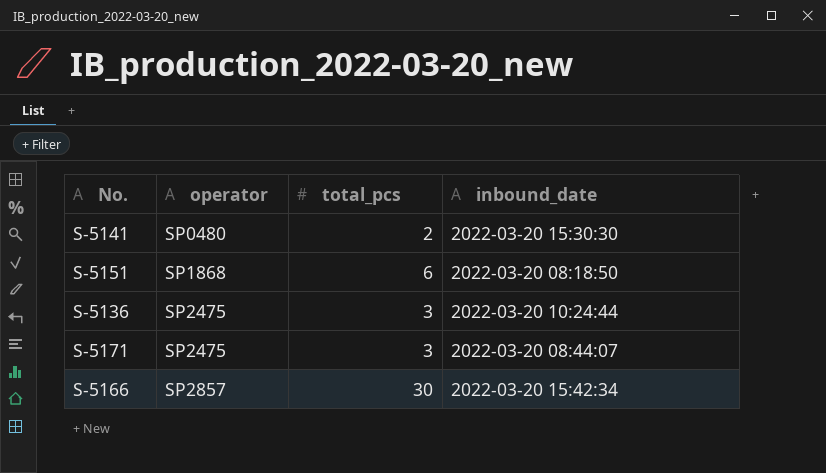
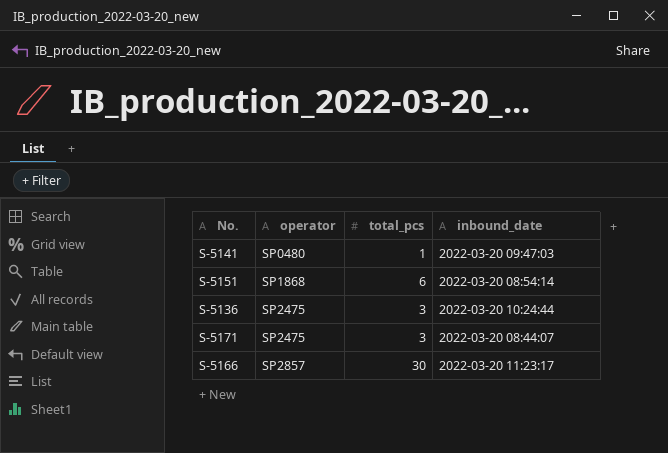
S-5141 | total_pcs: 2 -> 1
S-5141 | inbound_date: 2022-03-20 15:30:30 -> 2022-03-20 09:47:03
S-5151 | inbound_date: 2022-03-20 08:18:50 -> 2022-03-20 08:54:14
S-5166 | inbound_date: 2022-03-20 15:42:34 -> 2022-03-20 11:23:17

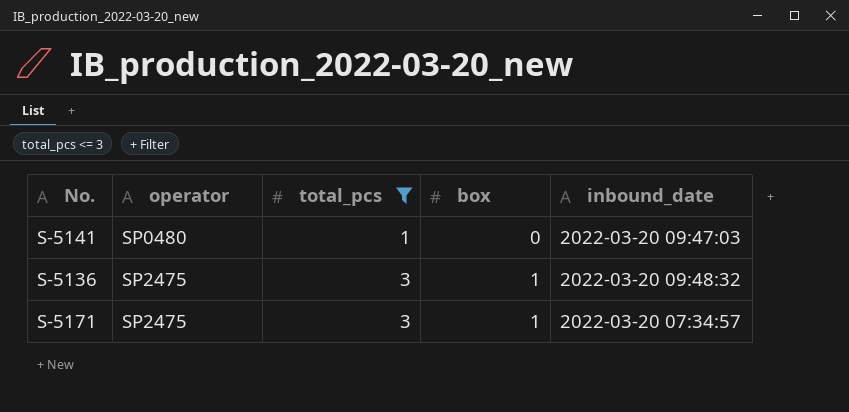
filter: none -> total_pcs <= 3
column box | position: none -> 4
S-5136 | inbound_date: 2022-03-20 10:24:44 -> 2022-03-20 09:48:32
S-5171 | inbound_date: 2022-03-20 08:44:07 -> 2022-03-20 07:34:57

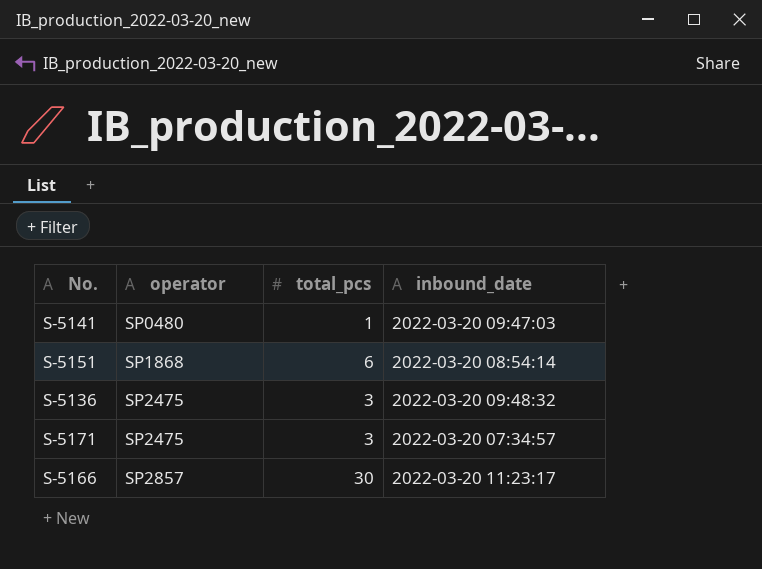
filter: total_pcs <= 3 -> none
column box | position: 4 -> none

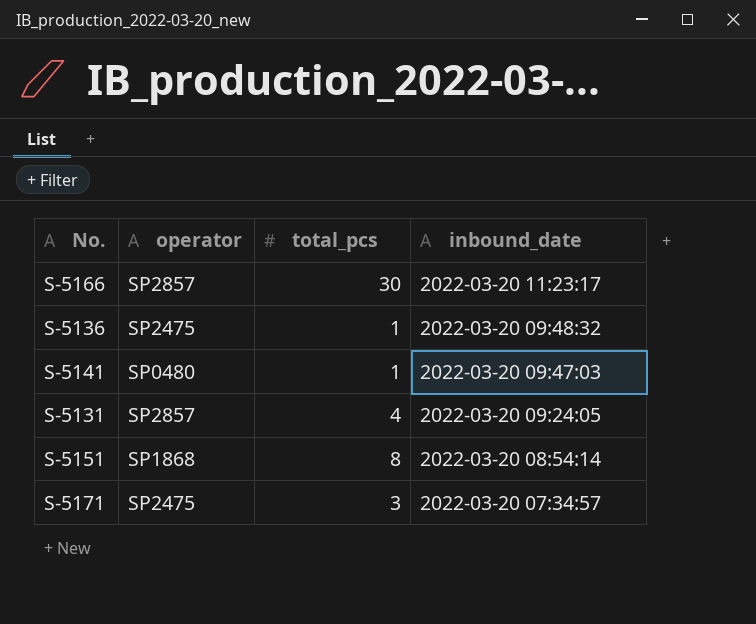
row order: operator ascending -> inbound_date descending
S-5136 | total_pcs: 3 -> 1
row S-5131: none -> SP2857 | 4 | 2022-03-20 09:24:05
S-5151 | total_pcs: 6 -> 8

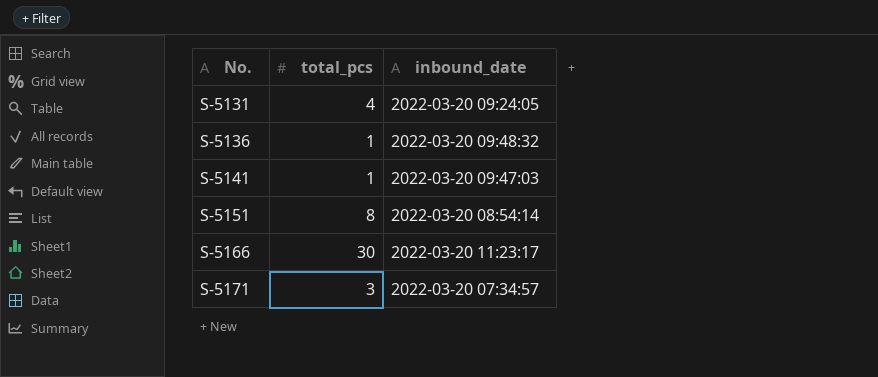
row order: inbound_date descending -> No. ascending
column operator | position: 2 -> none

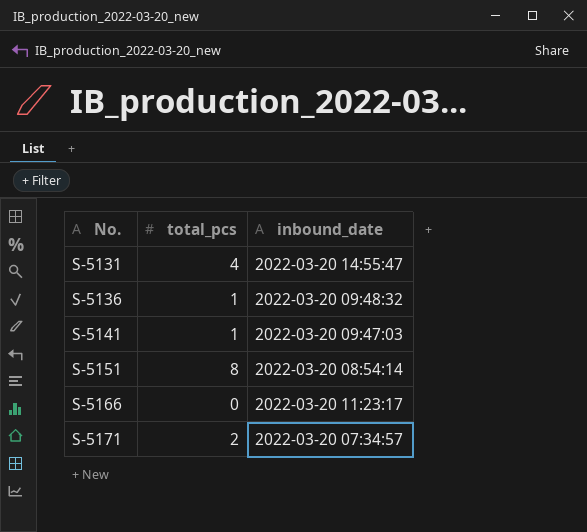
S-5131 | inbound_date: 2022-03-20 09:24:05 -> 2022-03-20 14:55:47
S-5166 | total_pcs: 30 -> 0
S-5171 | total_pcs: 3 -> 2

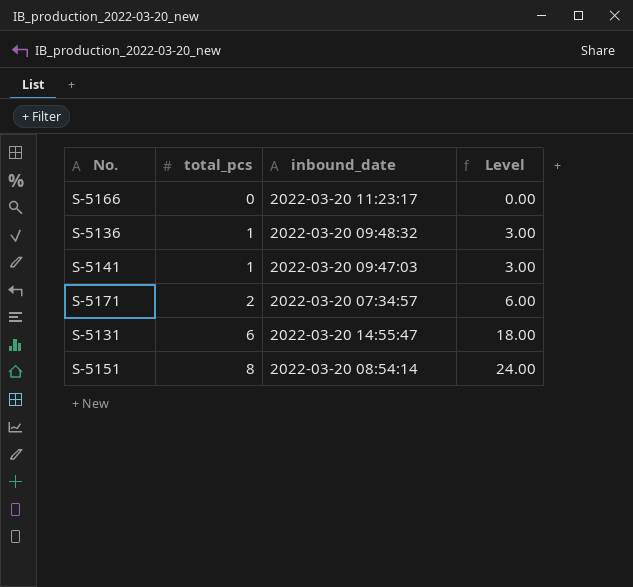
row order: No. ascending -> total_pcs ascending
column Level | formula: none -> [total_pcs] * 3
S-5131 | total_pcs: 4 -> 6

